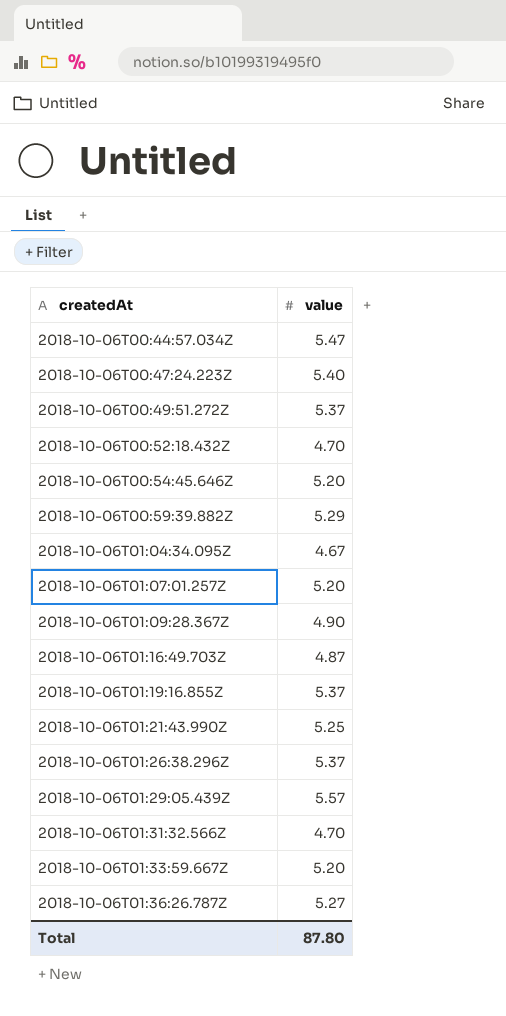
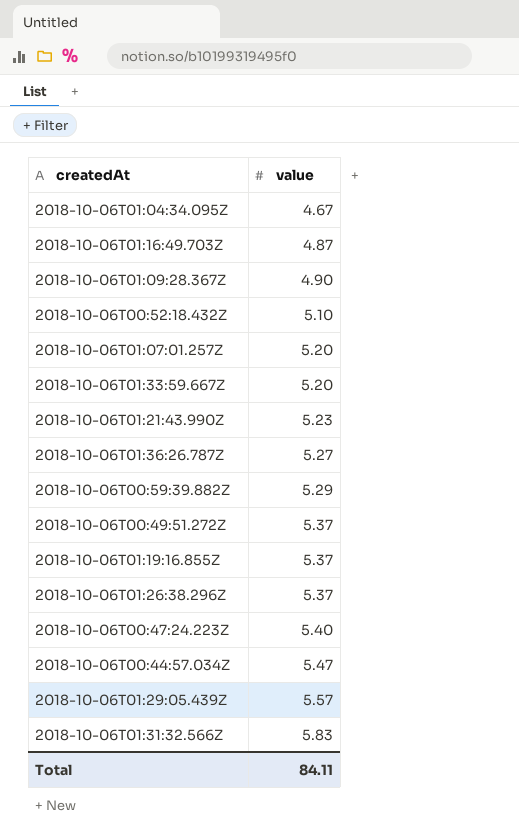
row order: createdAt ascending -> value ascending
row 2018-10-06T00:54:45.646Z: 5.20 -> none
2018-10-06T00:52:18.432Z | value: 4.70 -> 5.10
2018-10-06T01:21:43.990Z | value: 5.25 -> 5.23
2018-10-06T01:31:32.566Z | value: 4.70 -> 5.83
Total | value: 87.80 -> 84.11

